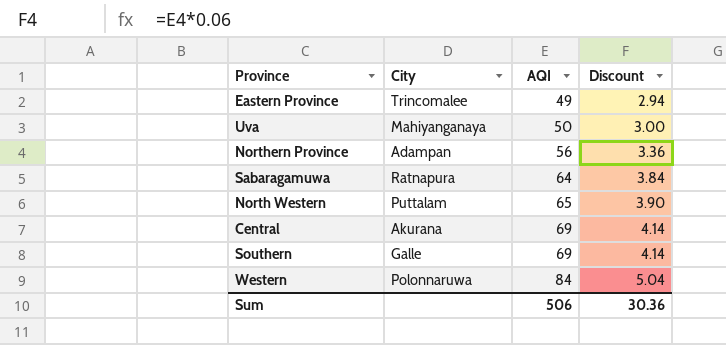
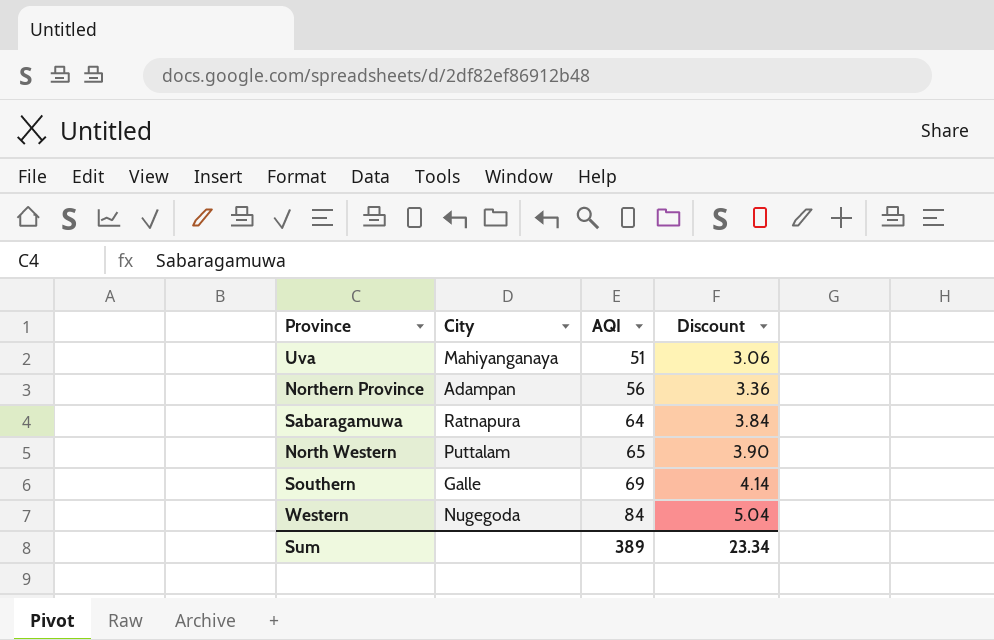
row Eastern Province: Trincomalee | 49 | 2.94 -> none
row Central: Akurana | 69 | 4.14 -> none
Uva | AQI: 50 -> 51
Uva | Discount: 3.00 -> 3.06
Western | City: Polonnaruwa -> Nugegoda
Sum | AQI: 506 -> 389
Sum | Discount: 30.36 -> 23.34

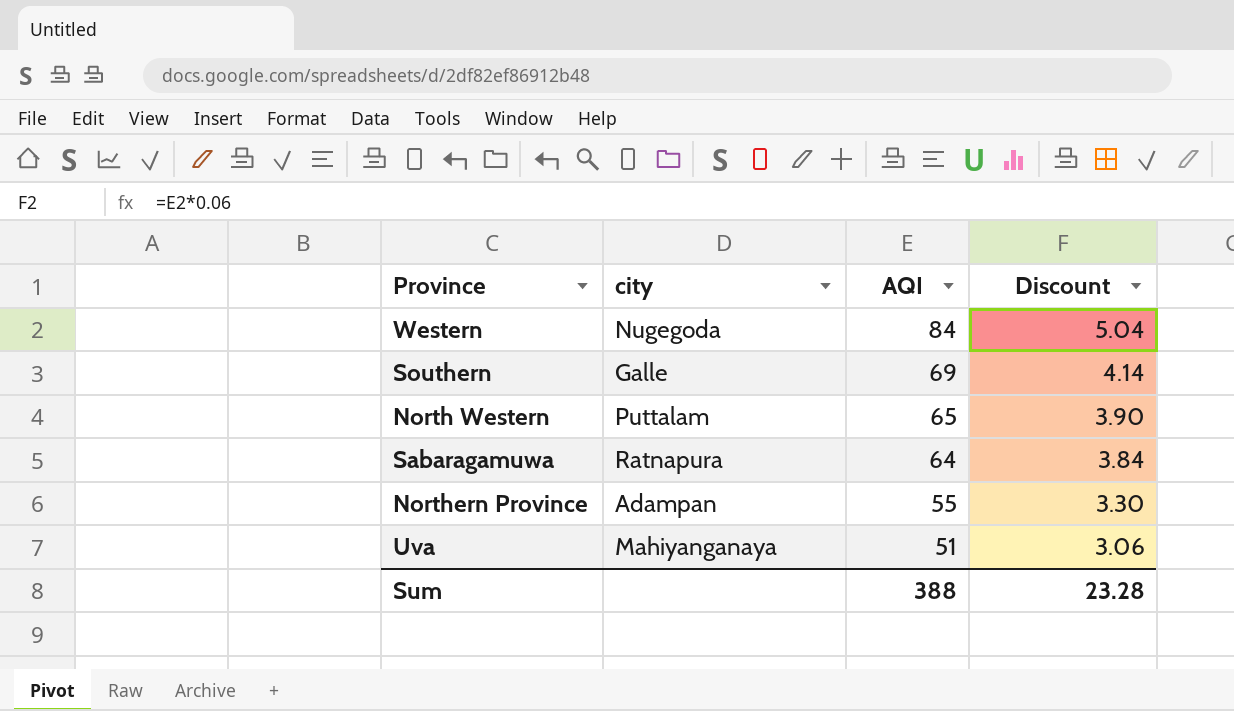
row order: AQI ascending -> AQI descending
column name: City -> city
Northern Province | AQI: 56 -> 55
Northern Province | Discount: 3.36 -> 3.30
Sum | AQI: 389 -> 388
Sum | Discount: 23.34 -> 23.28

